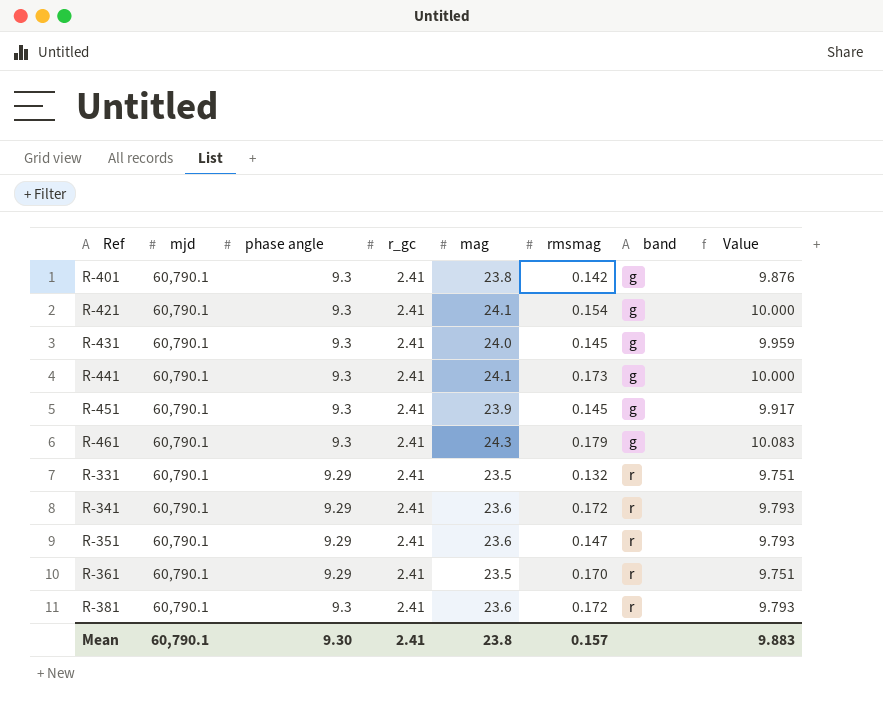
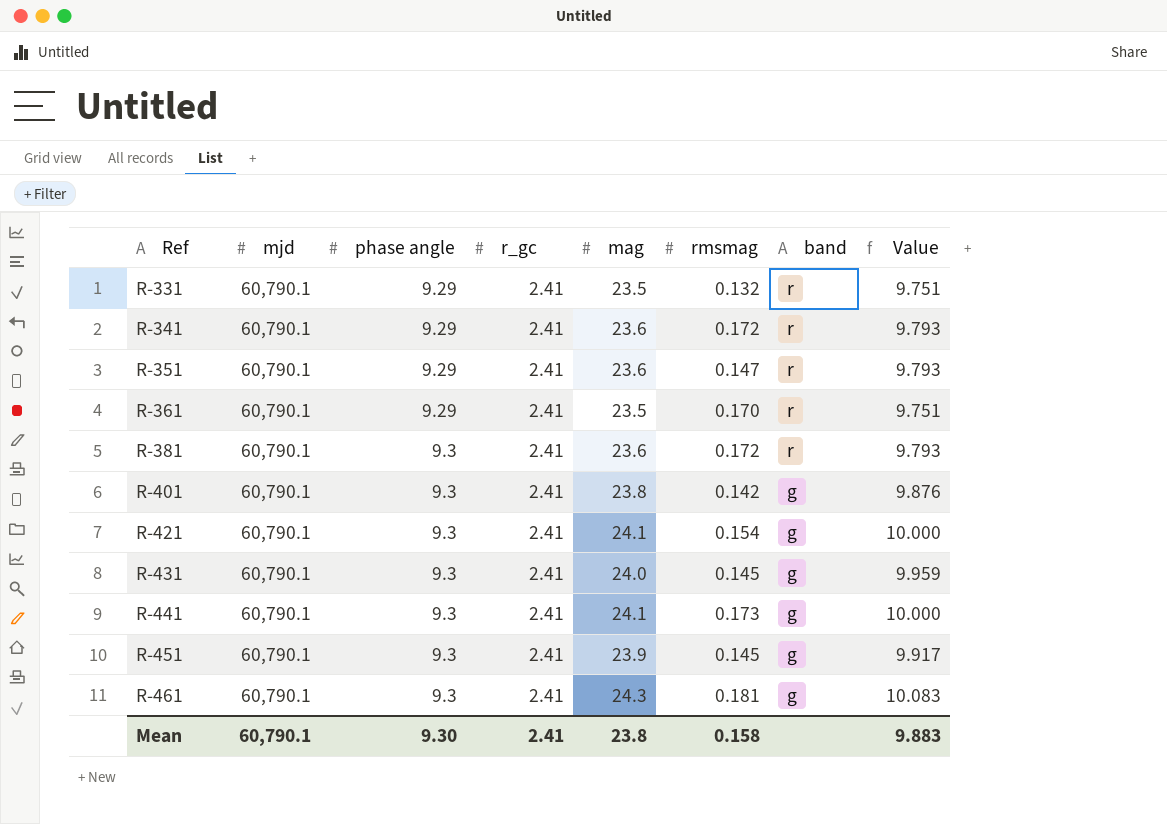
row order: band ascending -> Ref ascending
R-461 | rmsmag: 0.179 -> 0.181
Mean | rmsmag: 0.157 -> 0.158

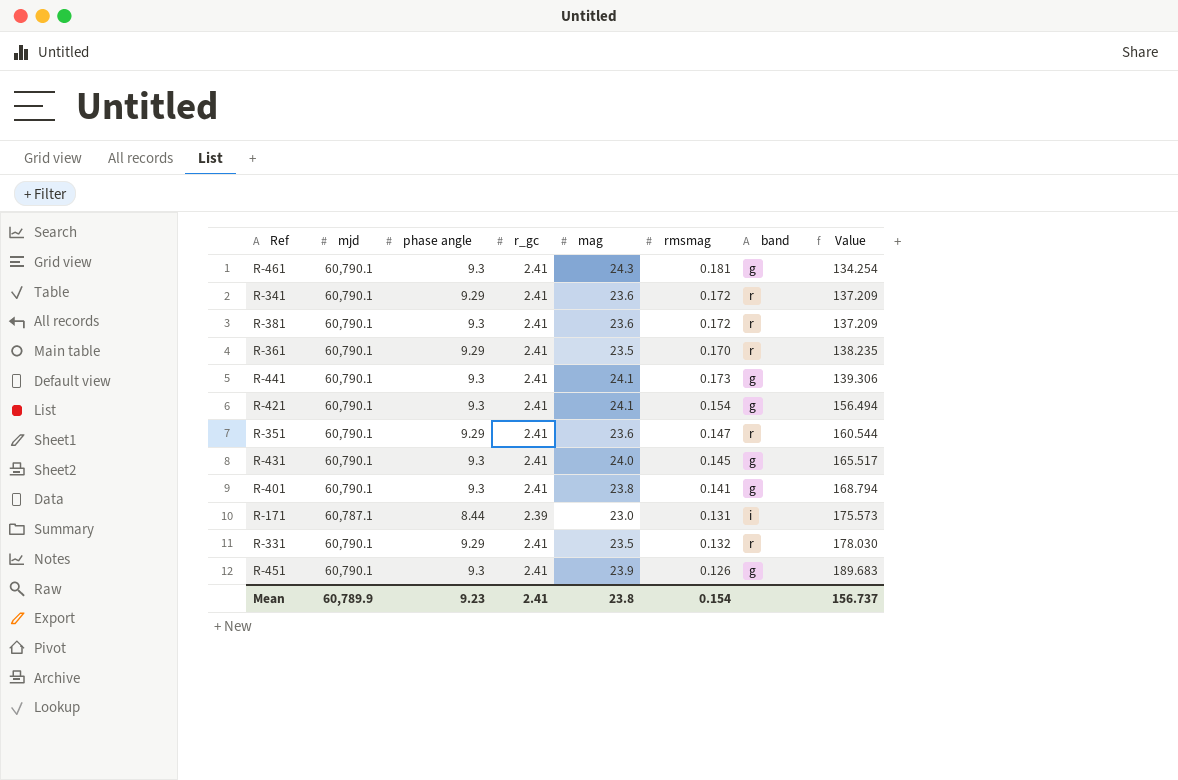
row order: Ref ascending -> Value ascending
column Value | formula: [mag] / [r_gc] -> [mag] / [rmsmag]
R-401 | rmsmag: 0.142 -> 0.141
row R-171: none -> 60,787.1 | 8.44 | 2.39 | 23.0 | 0.131 | i | 175.573
R-451 | rmsmag: 0.145 -> 0.126
Mean | mjd: 60,790.1 -> 60,789.9
Mean | phase angle: 9.30 -> 9.23
Mean | rmsmag: 0.158 -> 0.154
Mean | Value: 9.883 -> 156.737

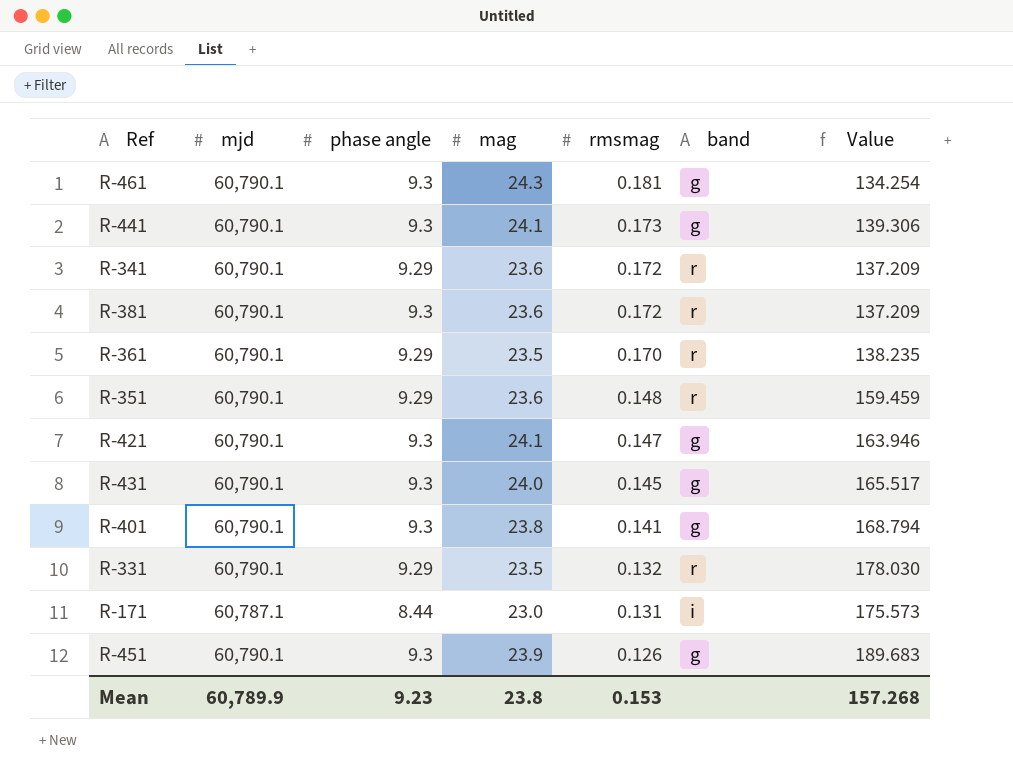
row order: Value ascending -> rmsmag descending
column r_gc | position: 4 -> none
R-351 | rmsmag: 0.147 -> 0.148
R-351 | Value: 160.544 -> 159.459
R-421 | rmsmag: 0.154 -> 0.147
R-421 | Value: 156.494 -> 163.946
Mean | rmsmag: 0.154 -> 0.153
Mean | Value: 156.737 -> 157.268

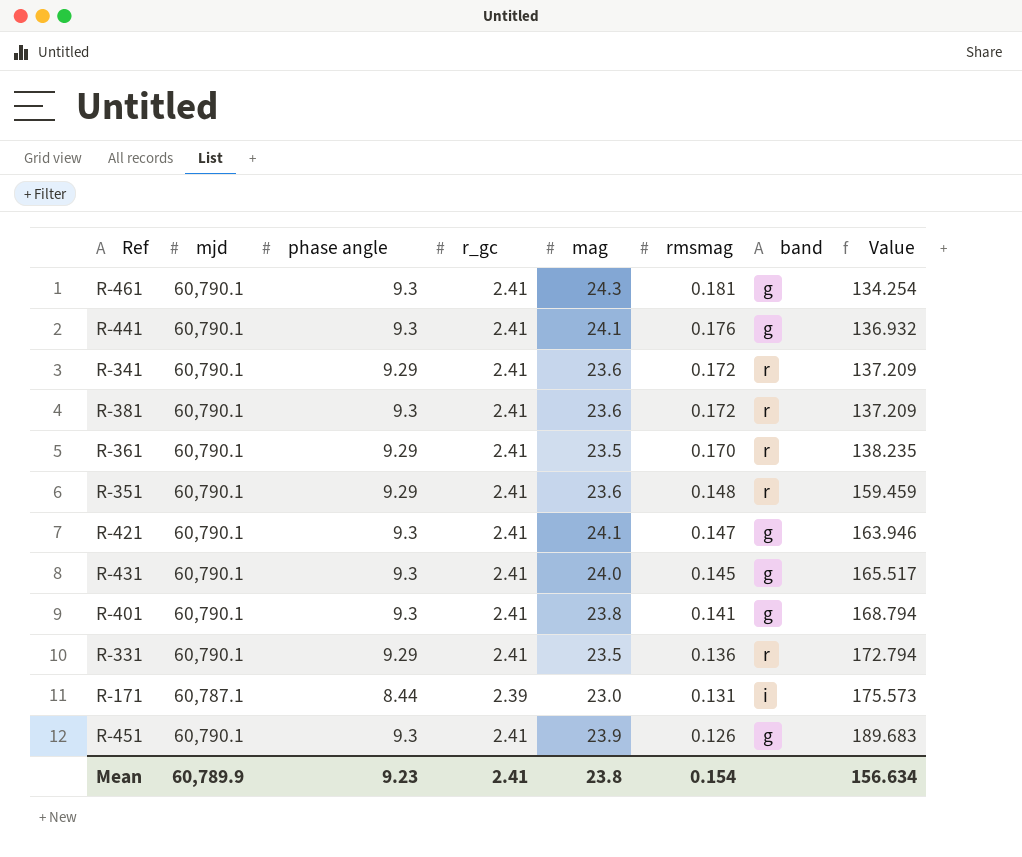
column r_gc | position: none -> 4
R-441 | rmsmag: 0.173 -> 0.176
R-441 | Value: 139.306 -> 136.932
R-331 | rmsmag: 0.132 -> 0.136
R-331 | Value: 178.030 -> 172.794
Mean | rmsmag: 0.153 -> 0.154
Mean | Value: 157.268 -> 156.634

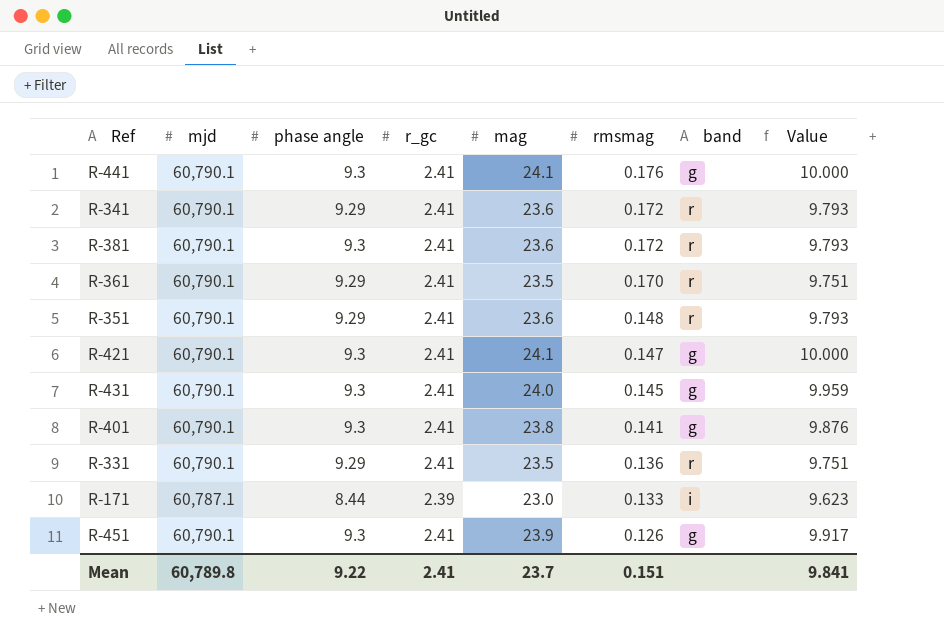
column Value | formula: [mag] / [rmsmag] -> [mag] / [r_gc]
row R-461: 60,790.1 | 9.3 | 2.41 | 24.3 | 0.181 | g | 134.254 -> none
R-171 | rmsmag: 0.131 -> 0.133
Mean | mjd: 60,789.9 -> 60,789.8
Mean | phase angle: 9.23 -> 9.22
Mean | mag: 23.8 -> 23.7
Mean | rmsmag: 0.154 -> 0.151
Mean | Value: 156.634 -> 9.841

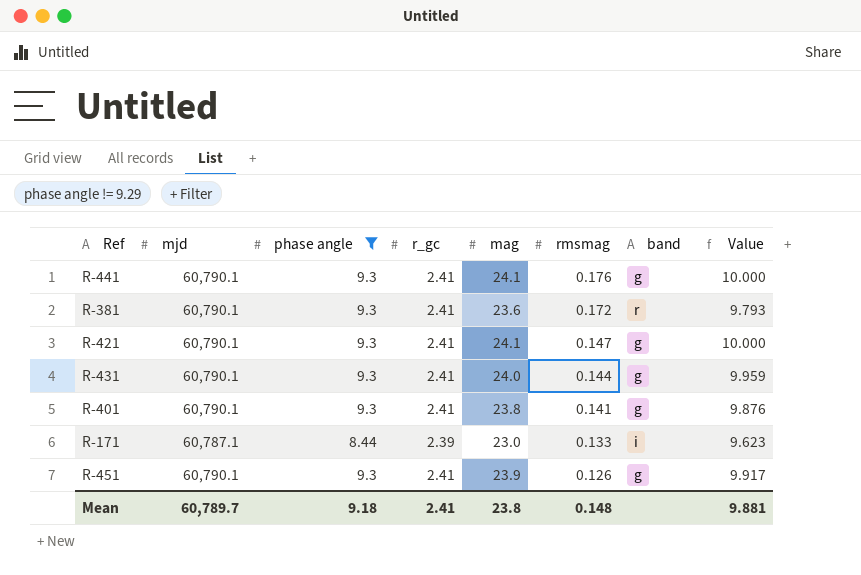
filter: none -> phase angle != 9.29
R-431 | rmsmag: 0.145 -> 0.144
Mean | mjd: 60,789.8 -> 60,789.7
Mean | phase angle: 9.22 -> 9.18
Mean | mag: 23.7 -> 23.8
Mean | rmsmag: 0.151 -> 0.148
Mean | Value: 9.841 -> 9.881

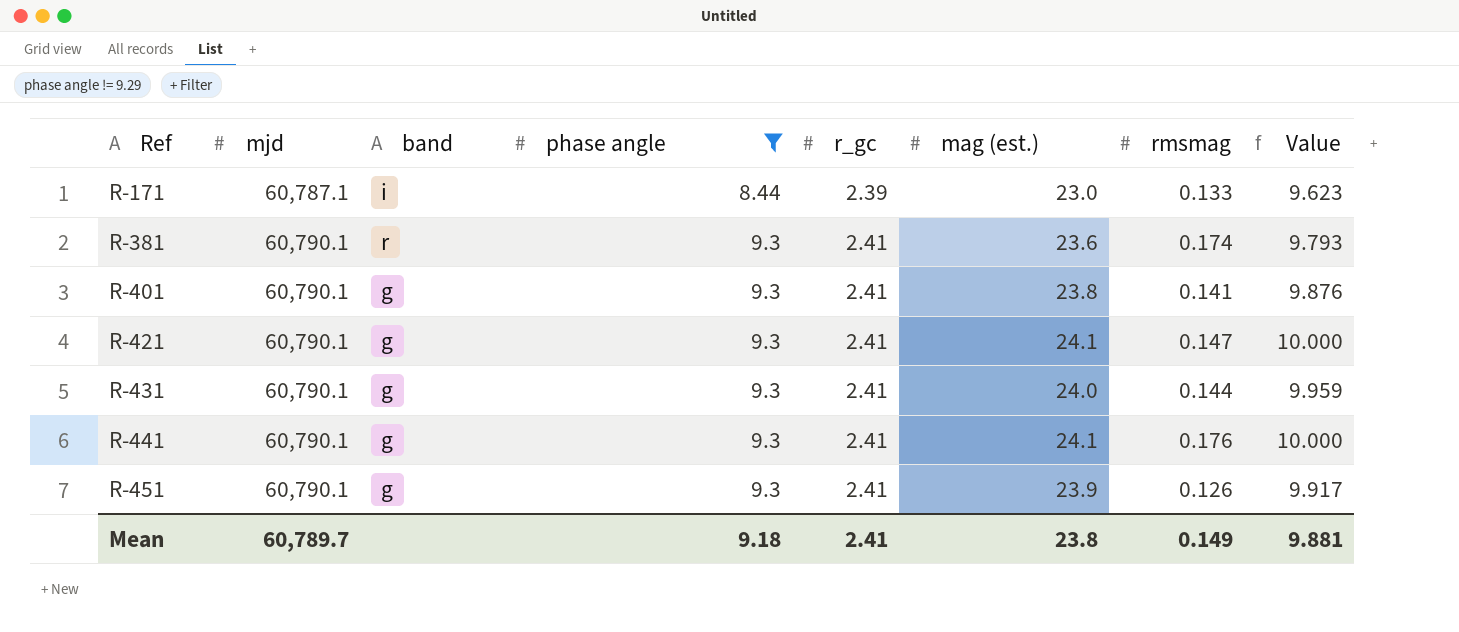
row order: rmsmag descending -> Ref ascending
column band | position: 7 -> 3
column name: mag -> mag (est.)
R-381 | rmsmag: 0.172 -> 0.174
Mean | rmsmag: 0.148 -> 0.149

